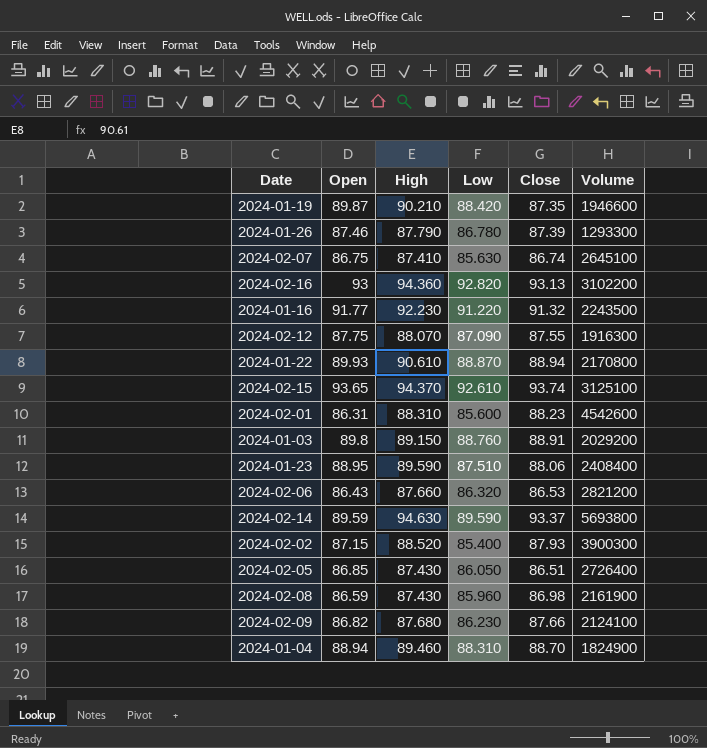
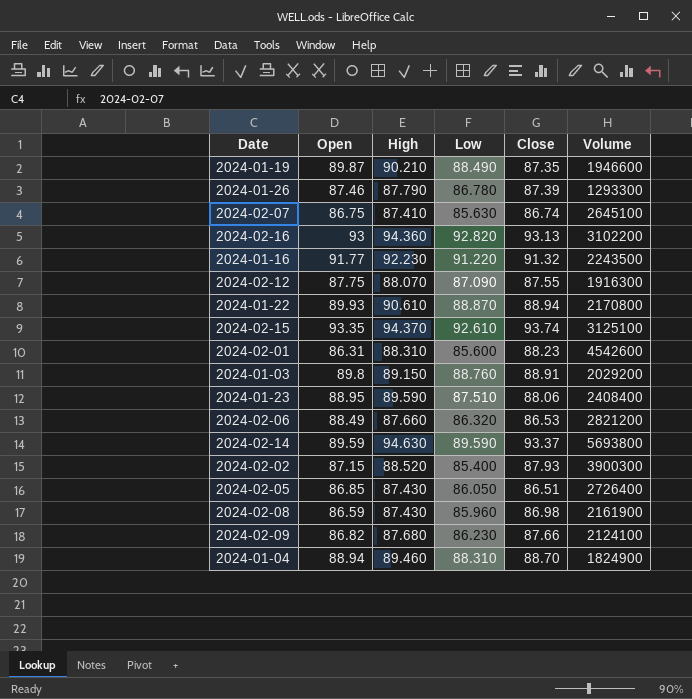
2024-01-19 | Low: 88.420 -> 88.490
2024-02-15 | Open: 93.65 -> 93.35
2024-02-06 | Open: 86.43 -> 88.49

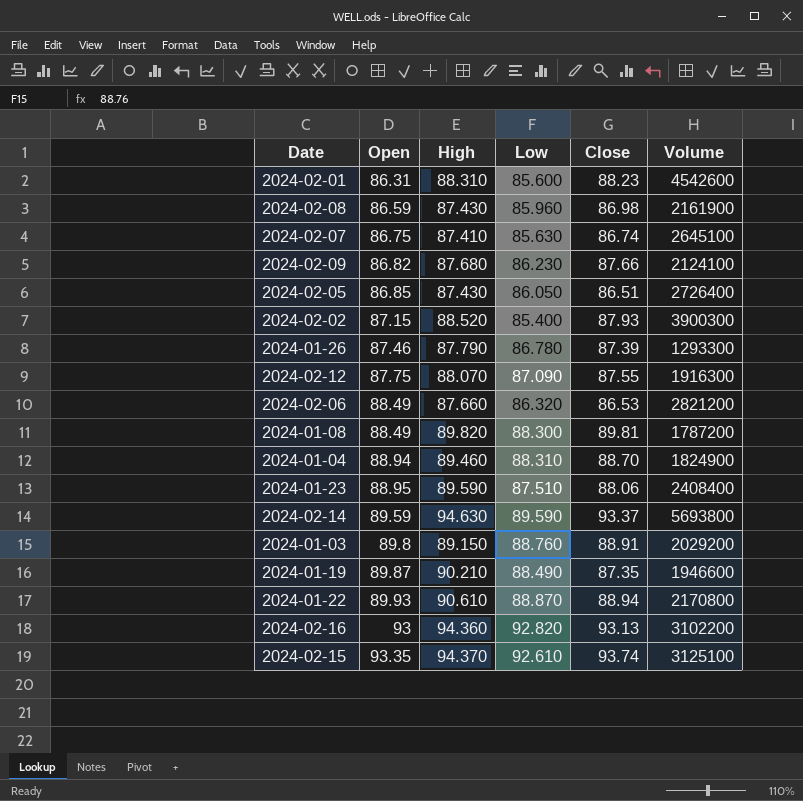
row order: none -> Open ascending
row 2024-01-16: 91.77 | 92.230 | 91.220 | 91.32 | 2243500 -> none
row 2024-01-08: none -> 88.49 | 89.820 | 88.300 | 89.81 | 1787200

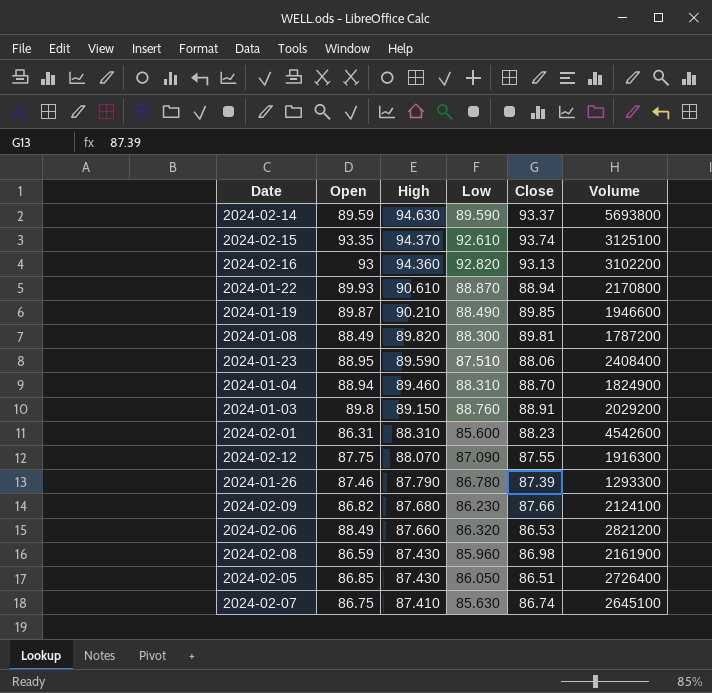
row order: Open ascending -> High descending
row 2024-02-02: 87.15 | 88.520 | 85.400 | 87.93 | 3900300 -> none
2024-01-19 | Close: 87.35 -> 89.85

